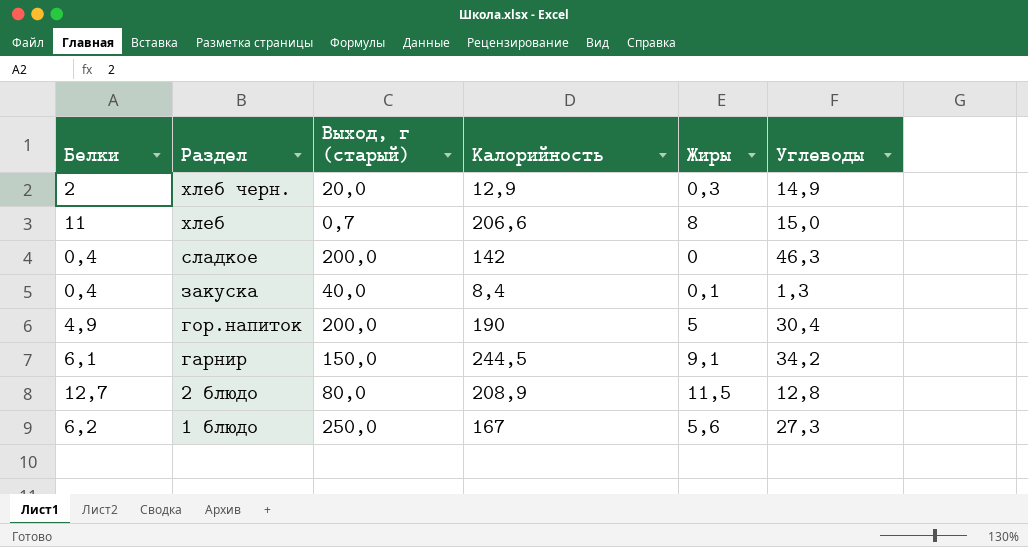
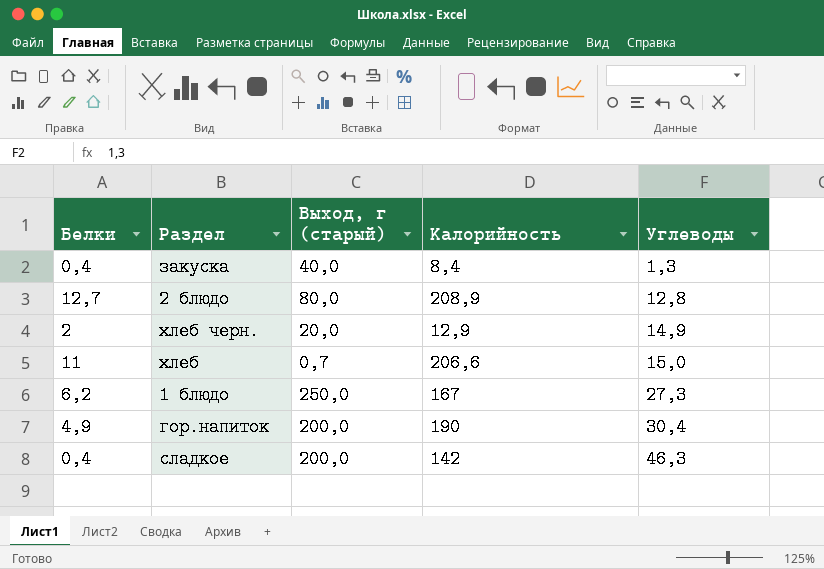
row order: Раздел descending -> Углеводы ascending
column Жиры | position: 5 -> none
row гарнир: 6,1 | 150,0 | 244,5 | 9,1 | 34,2 -> none

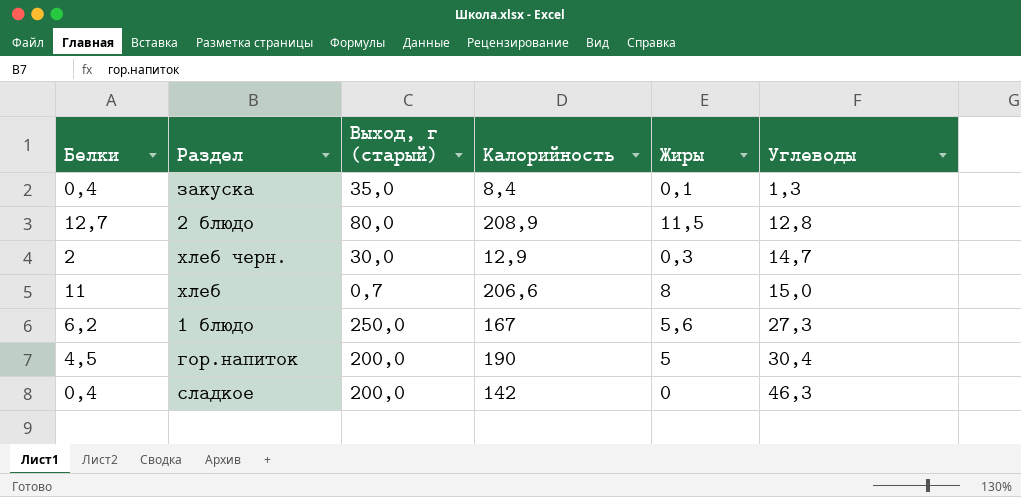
column Жиры | position: none -> 5
закуска | Выход, г (старый): 40,0 -> 35,0
хлеб черн. | Выход, г (старый): 20,0 -> 30,0
хлеб черн. | Углеводы: 14,9 -> 14,7
гор.напиток | Белки: 4,9 -> 4,5

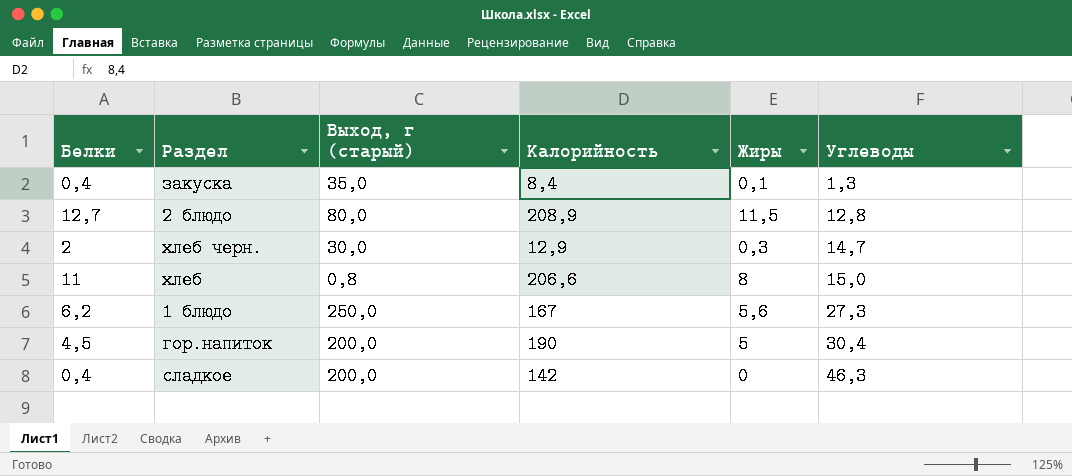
хлеб | Выход, г (старый): 0,7 -> 0,8

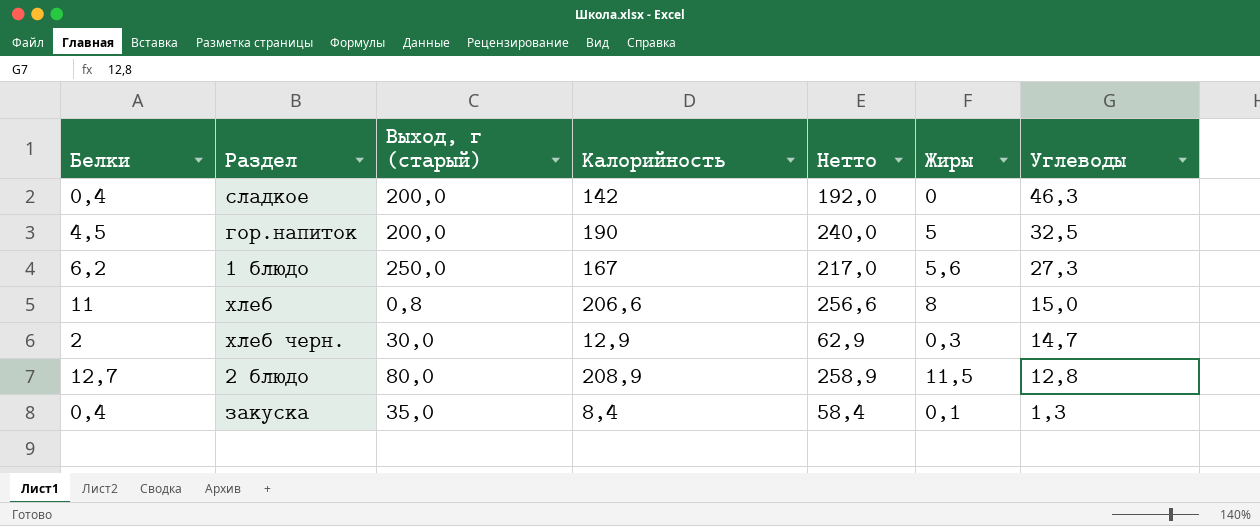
row order: Углеводы ascending -> Углеводы descending
column Нетто | formula: none -> [Калорийность] + 50
гор.напиток | Углеводы: 30,4 -> 32,5

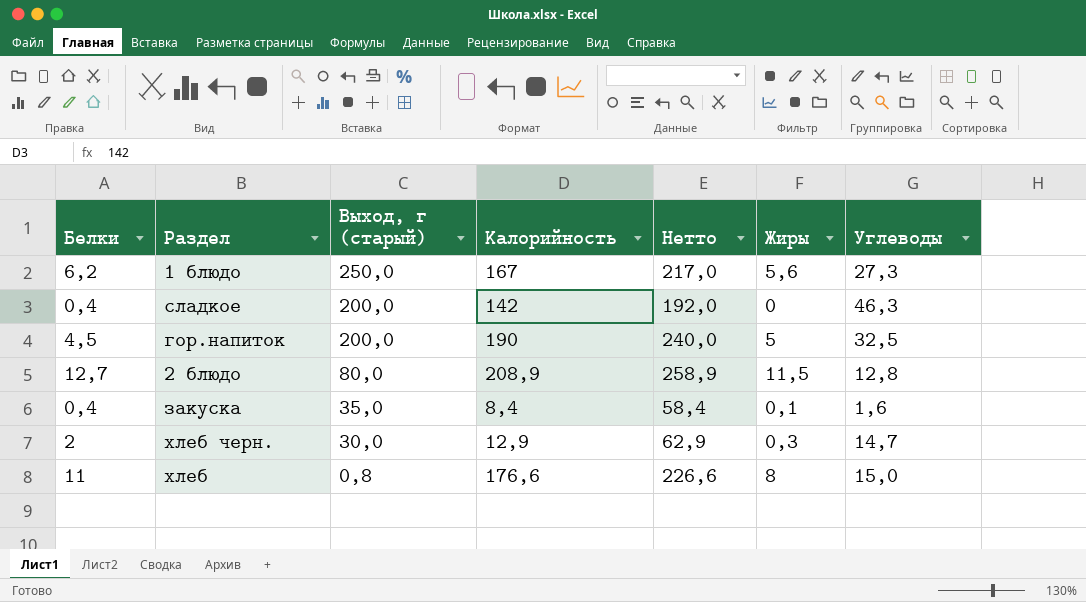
row order: Углеводы descending -> Выход, г (старый) descending
закуска | Углеводы: 1,3 -> 1,6
хлеб | Калорийность: 206,6 -> 176,6
хлеб | Нетто: 256,6 -> 226,6

